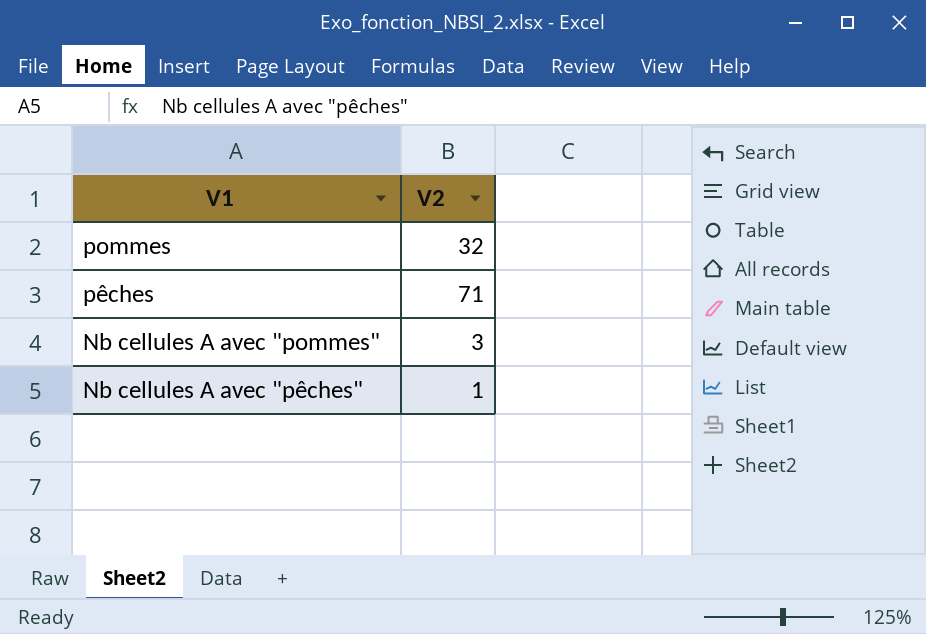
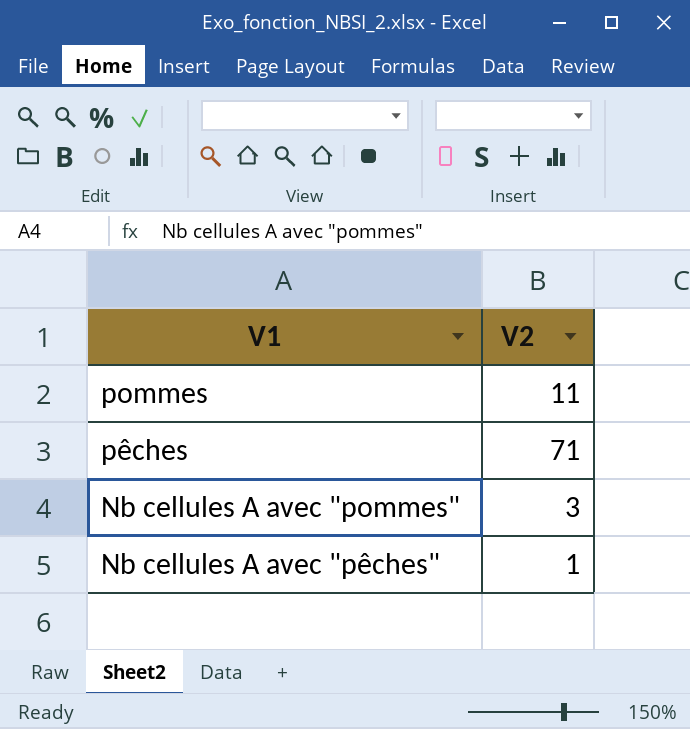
pommes | V2: 32 -> 11

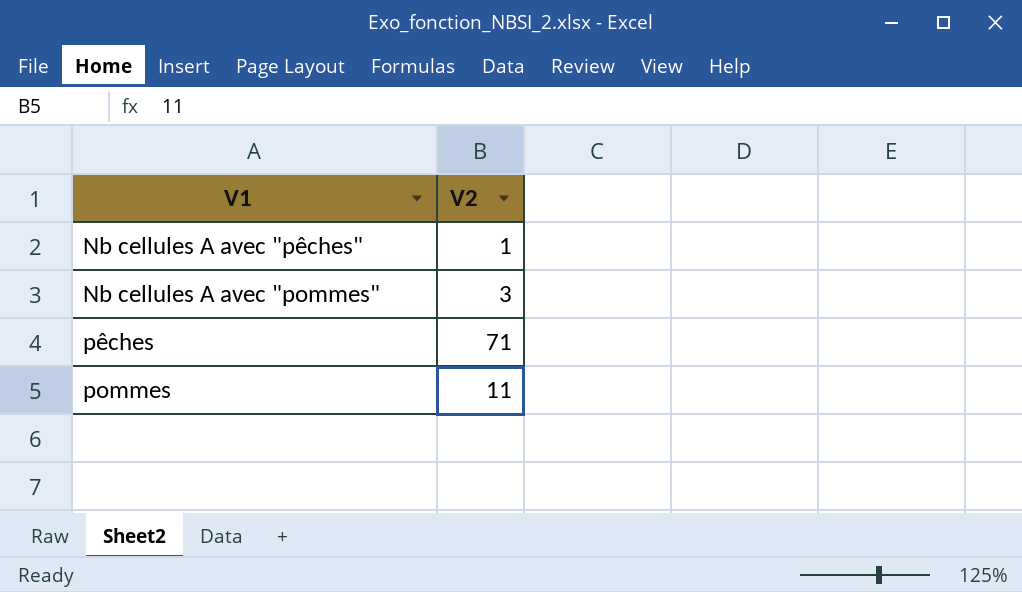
row order: V1 descending -> V1 ascending

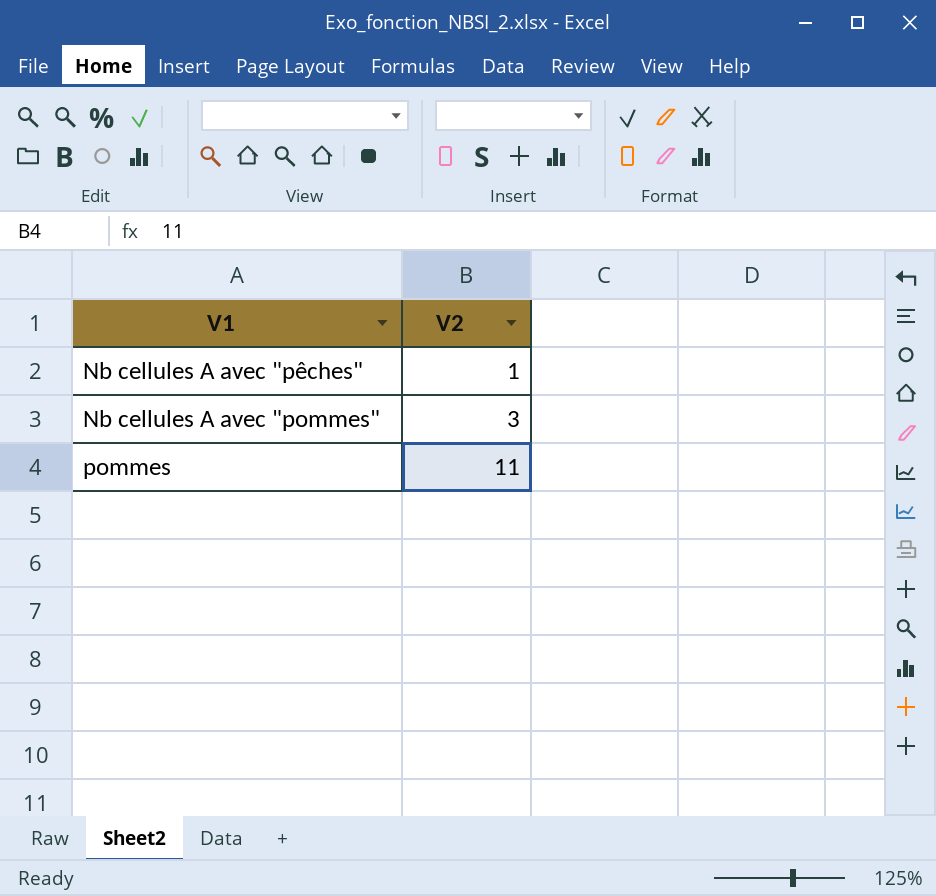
row pêches: 71 -> none

